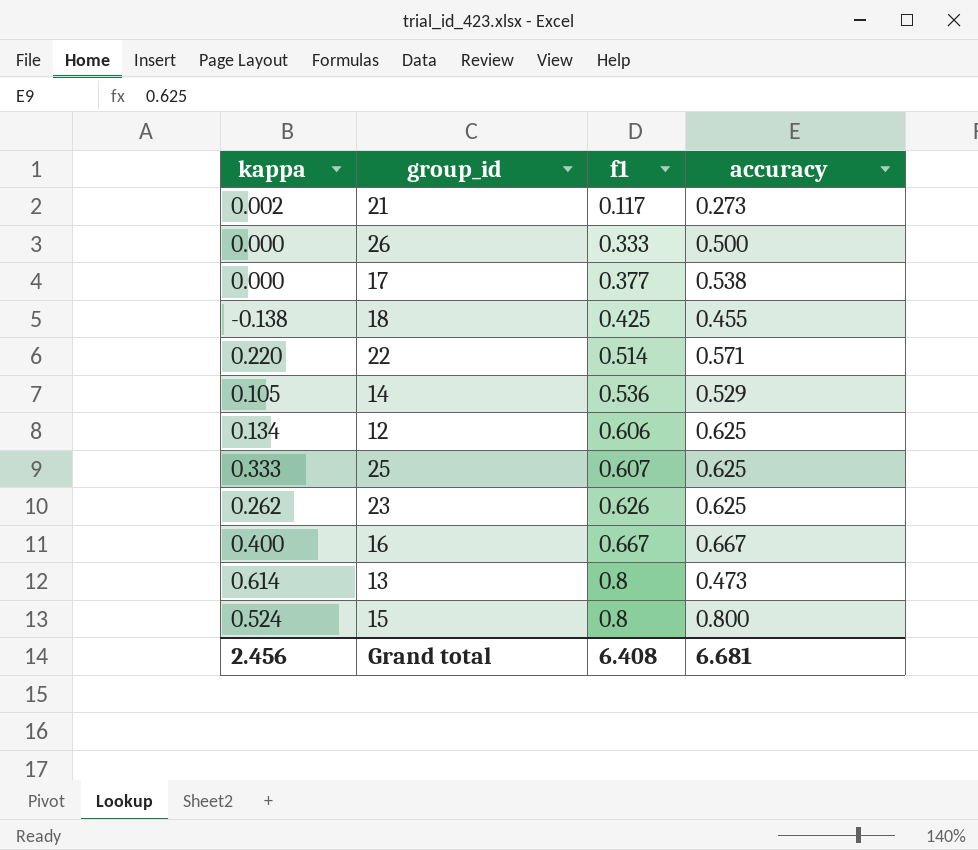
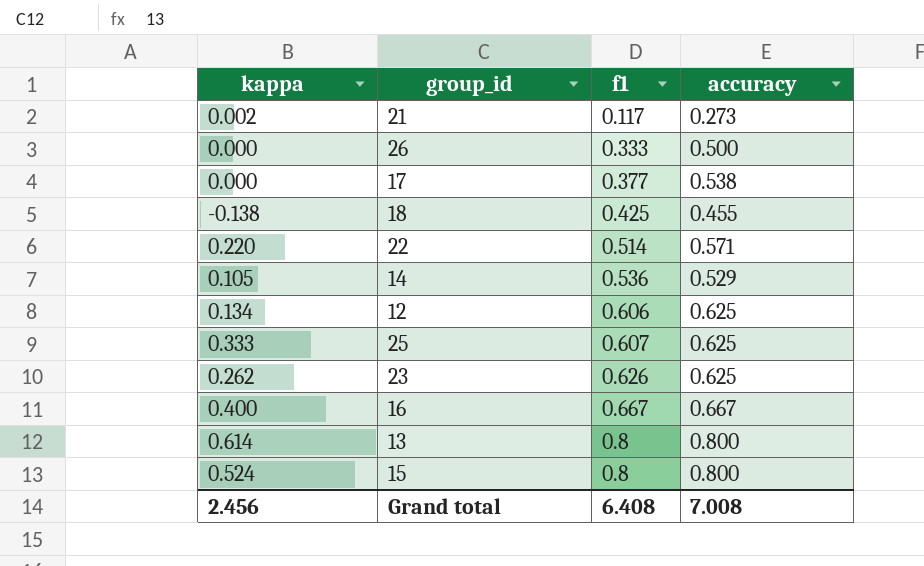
13 | accuracy: 0.473 -> 0.800
Grand total | accuracy: 6.681 -> 7.008

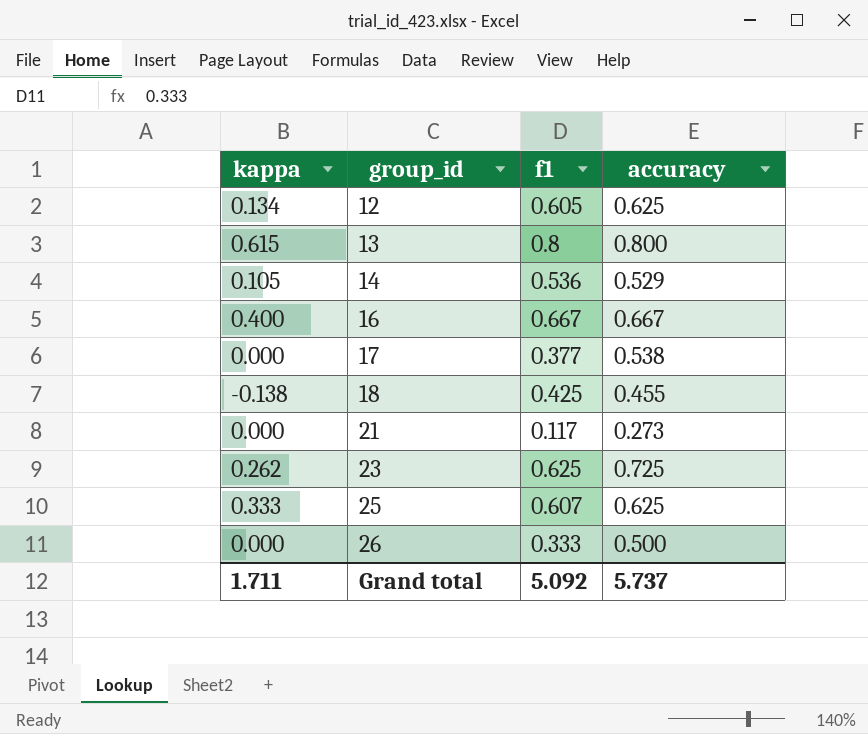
row order: f1 ascending -> group_id ascending
row 22: 0.220 | 0.514 | 0.571 -> none
row 15: 0.524 | 0.8 | 0.800 -> none
12 | f1: 0.606 -> 0.605
13 | kappa: 0.614 -> 0.615
21 | kappa: 0.002 -> 0.000
23 | f1: 0.626 -> 0.625
23 | accuracy: 0.625 -> 0.725
Grand total | kappa: 2.456 -> 1.711
Grand total | f1: 6.408 -> 5.092
Grand total | accuracy: 7.008 -> 5.737

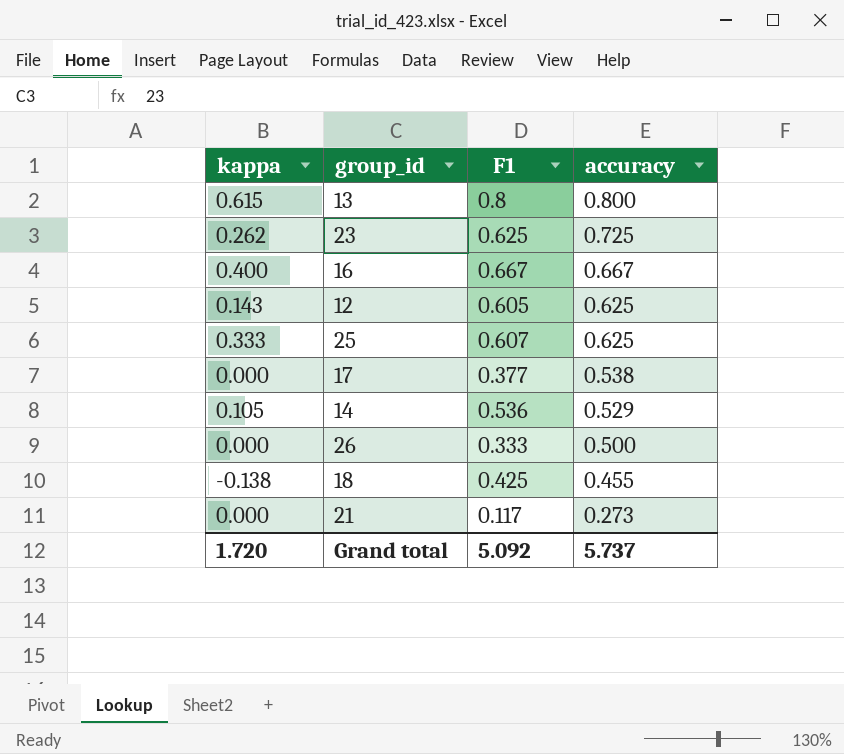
row order: group_id ascending -> accuracy descending
column name: f1 -> F1
12 | kappa: 0.134 -> 0.143
Grand total | kappa: 1.711 -> 1.720

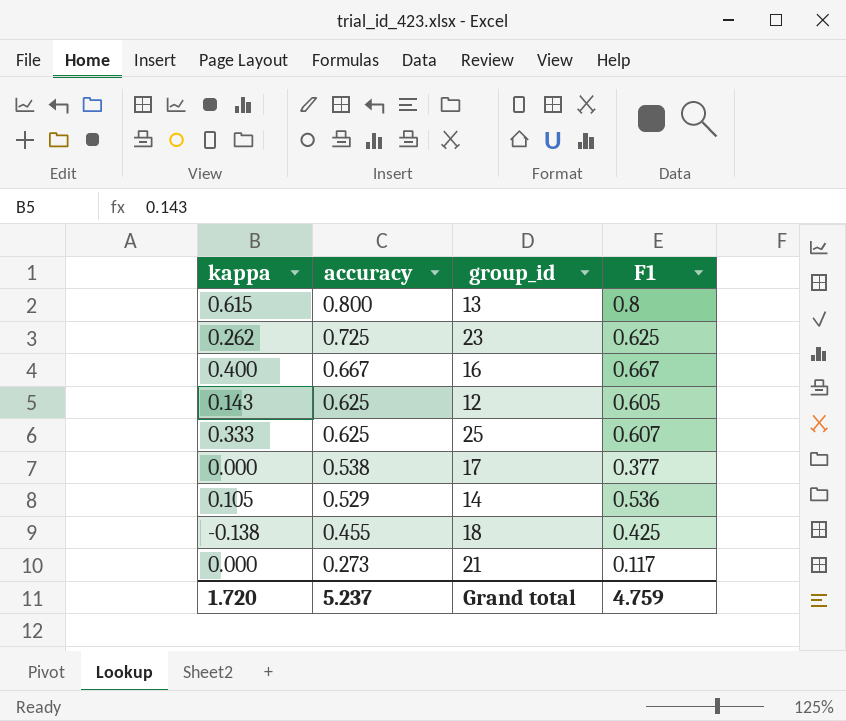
column accuracy | position: 4 -> 2
row 26: 0.000 | 0.333 | 0.500 -> none
Grand total | accuracy: 5.737 -> 5.237
Grand total | F1: 5.092 -> 4.759

